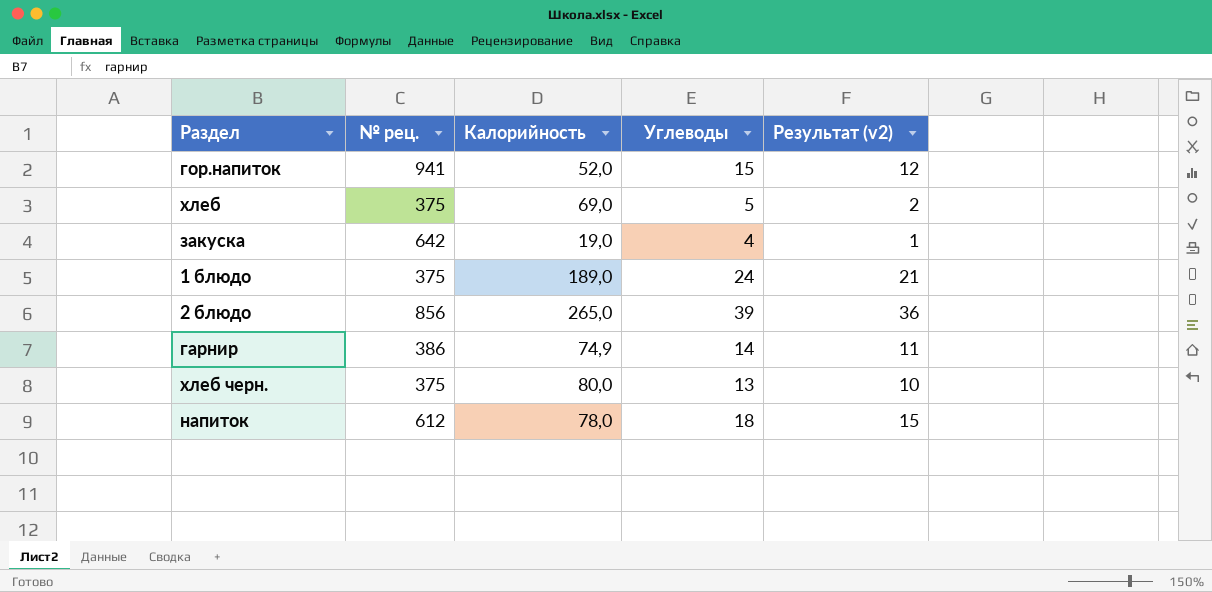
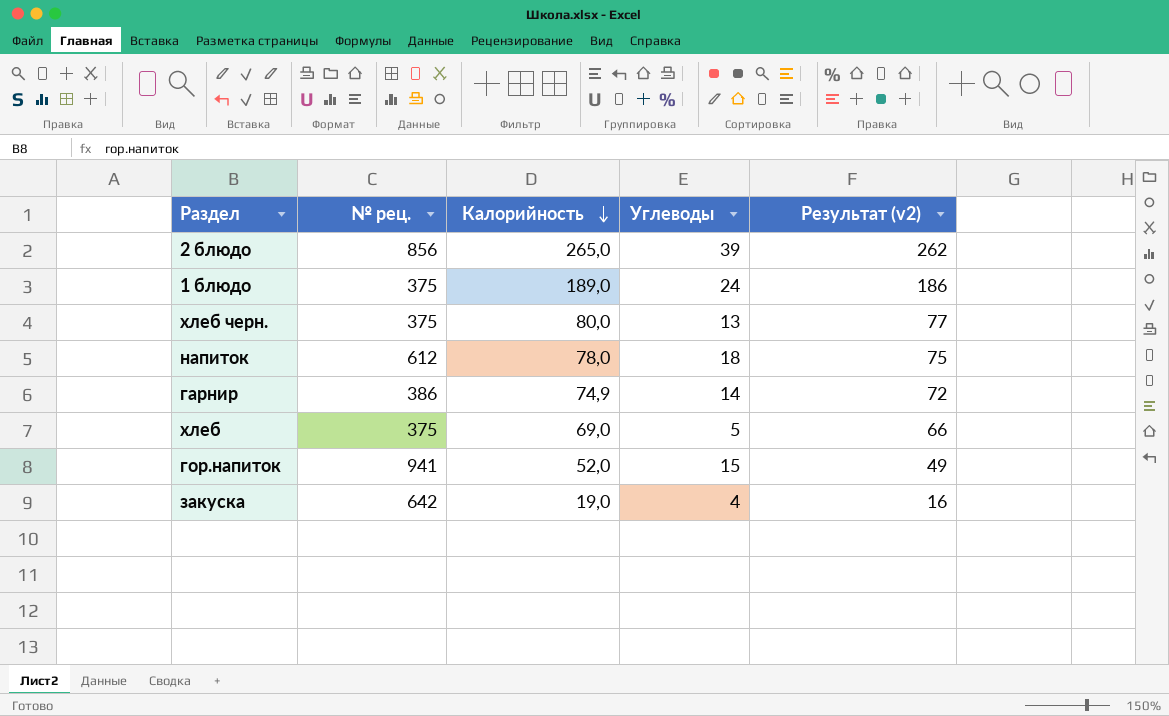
row order: none -> Калорийность descending
column Результат (v2) | formula: [Углеводы] - 3 -> [Калорийность] - 3

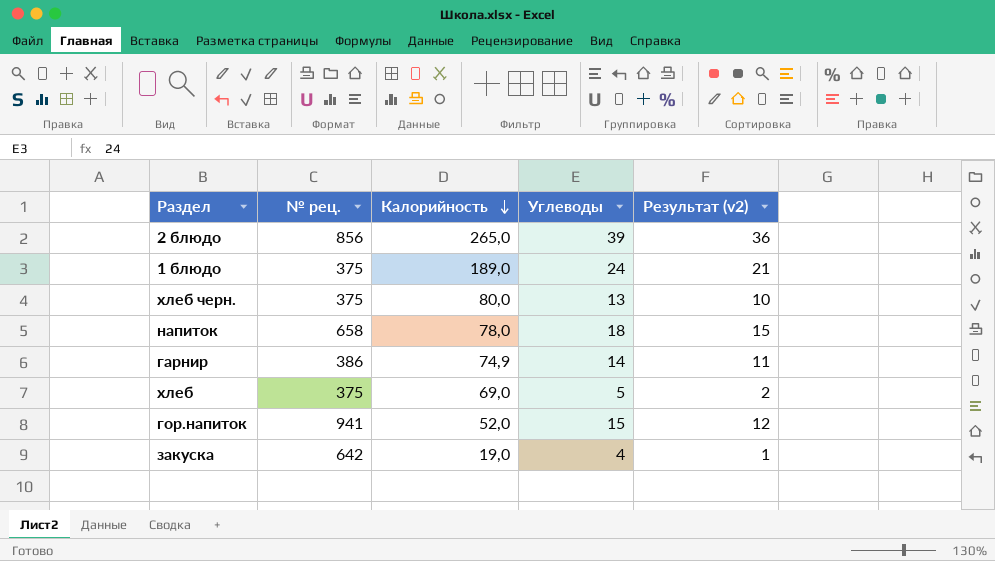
column Результат (v2) | formula: [Калорийность] - 3 -> [Углеводы] - 3
напиток | № рец.: 612 -> 658

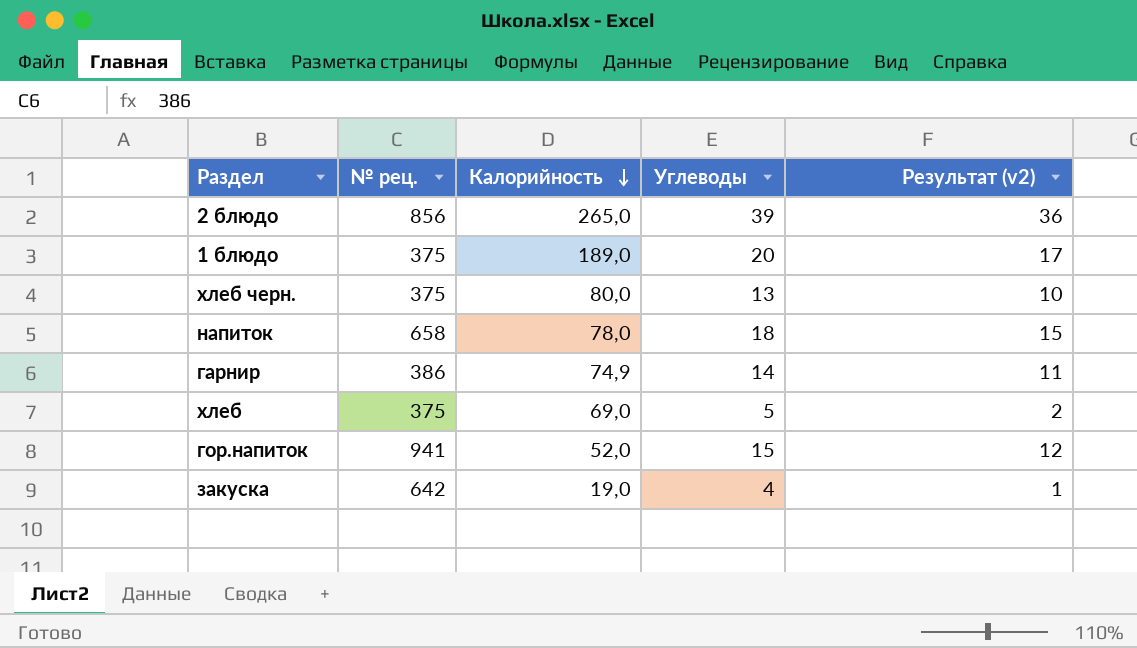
1 блюдо | Углеводы: 24 -> 20
1 блюдо | Результат (v2): 21 -> 17

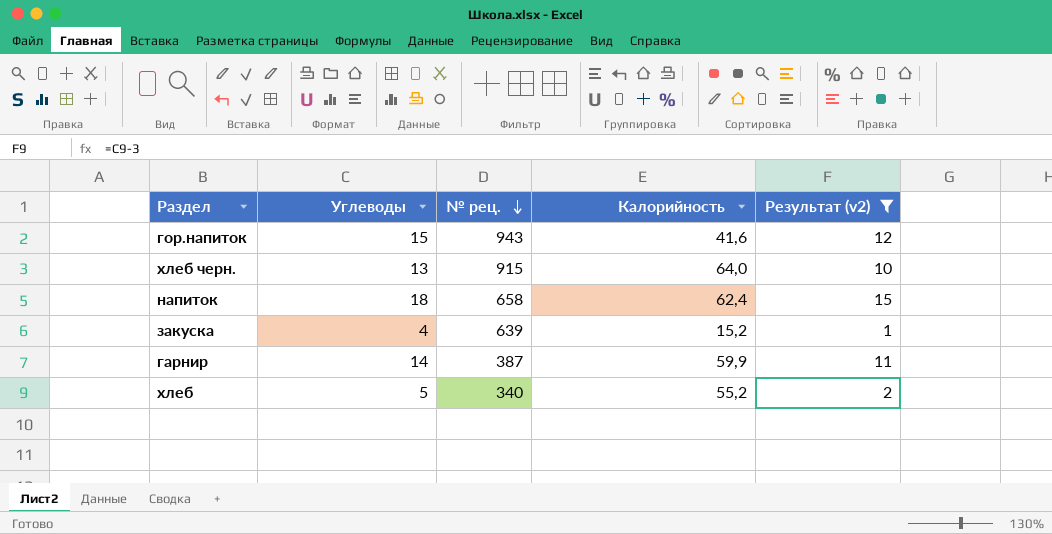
filter: none -> Результат (v2) <= 15
row order: Калорийность descending -> № рец. descending
column Углеводы | position: 4 -> 2
гор.напиток | № рец.: 941 -> 943
гор.напиток | Калорийность: 52,0 -> 41,6
хлеб черн. | № рец.: 375 -> 915
хлеб черн. | Калорийность: 80,0 -> 64,0
напиток | Калорийность: 78,0 -> 62,4
закуска | № рец.: 642 -> 639
закуска | Калорийность: 19,0 -> 15,2
гарнир | № рец.: 386 -> 387
гарнир | Калорийность: 74,9 -> 59,9
хлеб | № рец.: 375 -> 340
хлеб | Калорийность: 69,0 -> 55,2

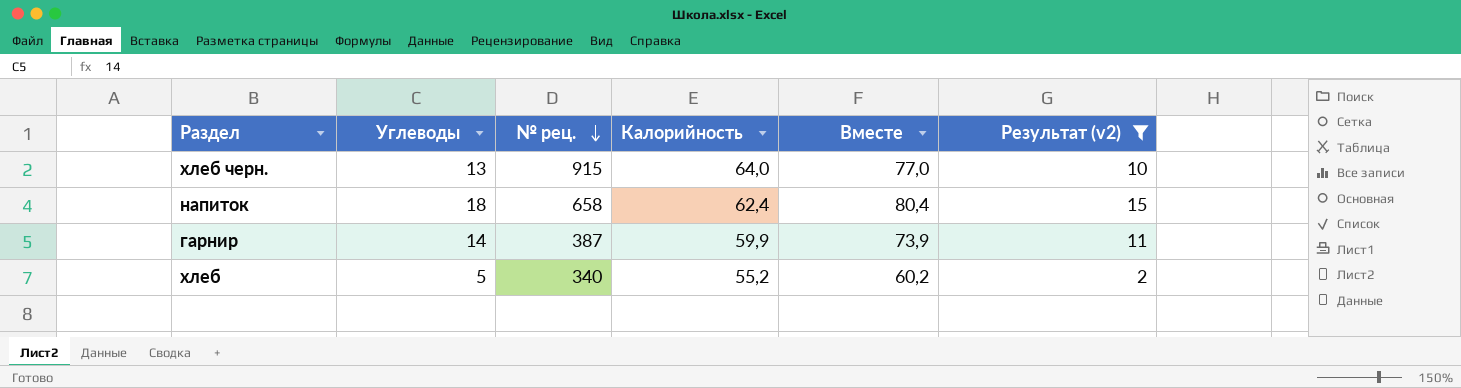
column Вместе | formula: none -> [Углеводы] + [Калорийность]
row гор.напиток: 15 | 943 | 41,6 | 12 -> none
row закуска: 4 | 639 | 15,2 | 1 -> none

